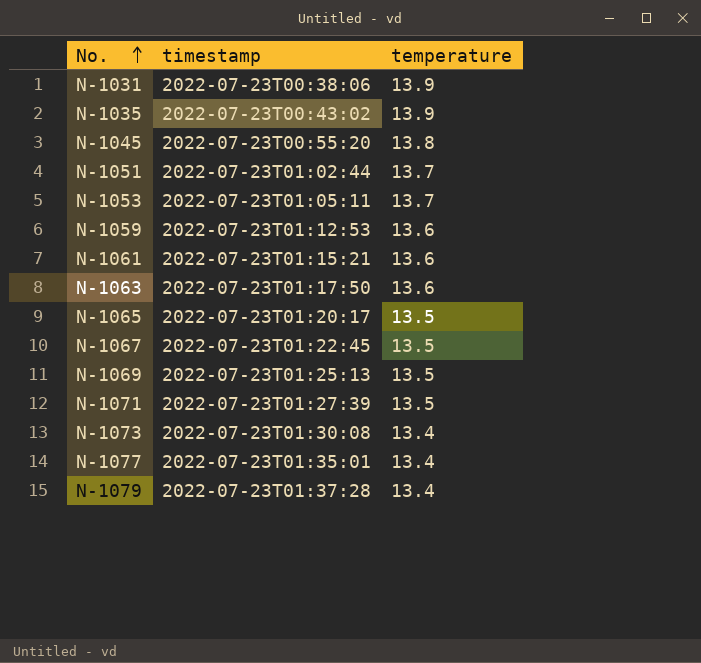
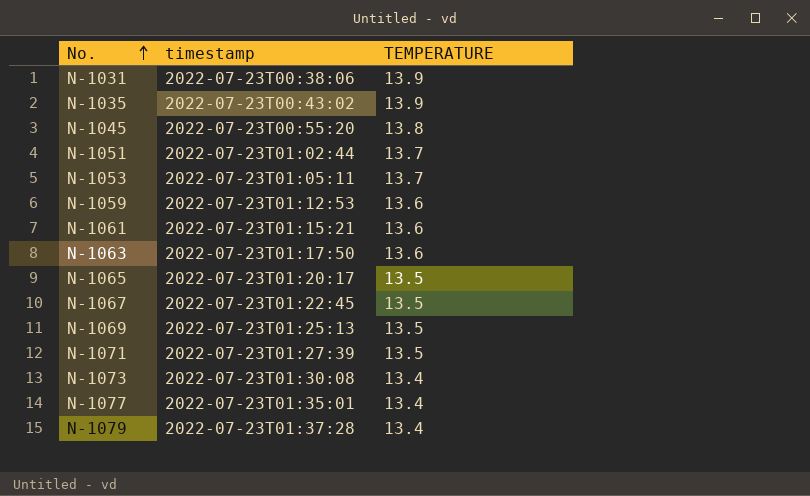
column name: temperature -> TEMPERATURE

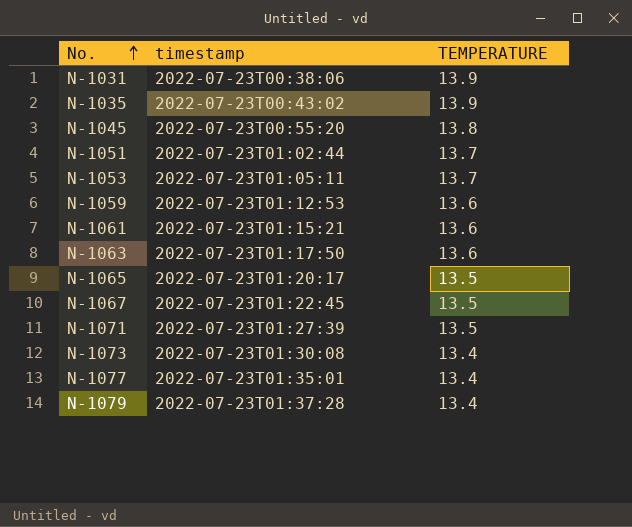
row N-1069: 2022-07-23T01:25:13 | 13.5 -> none

